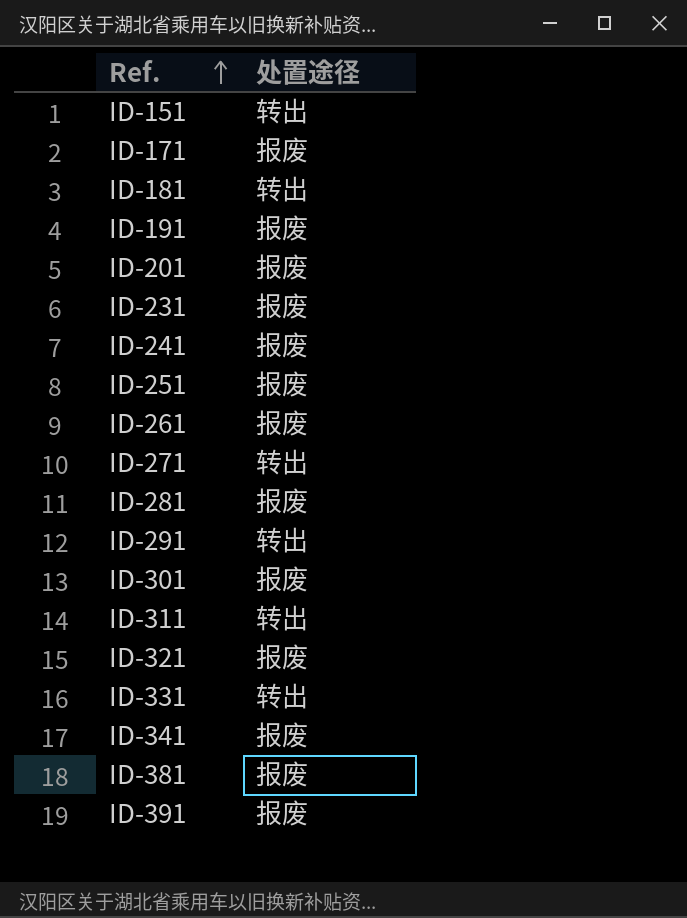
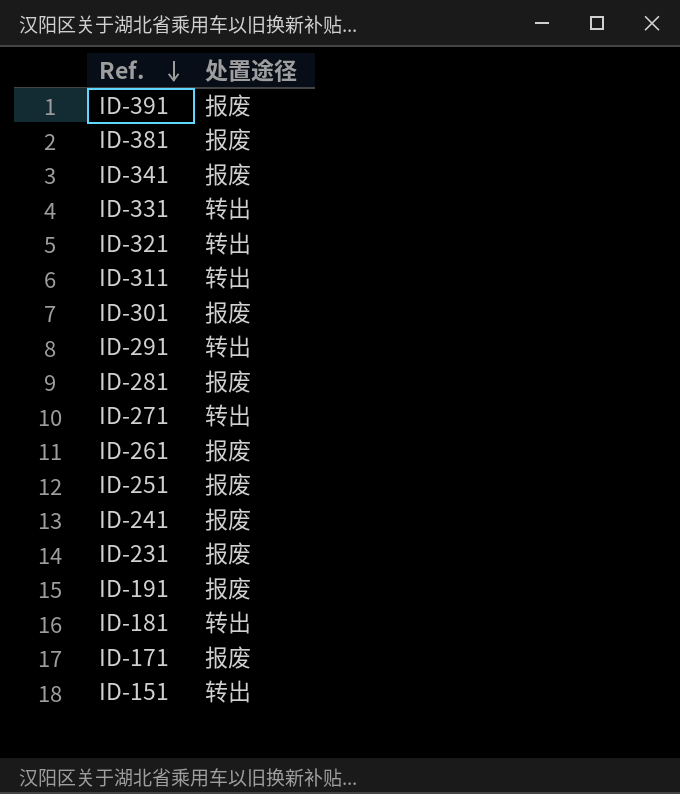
row order: Ref. ascending -> Ref. descending
row ID-201: 报废 -> none
ID-321 | 处置途径: 报废 -> 转出

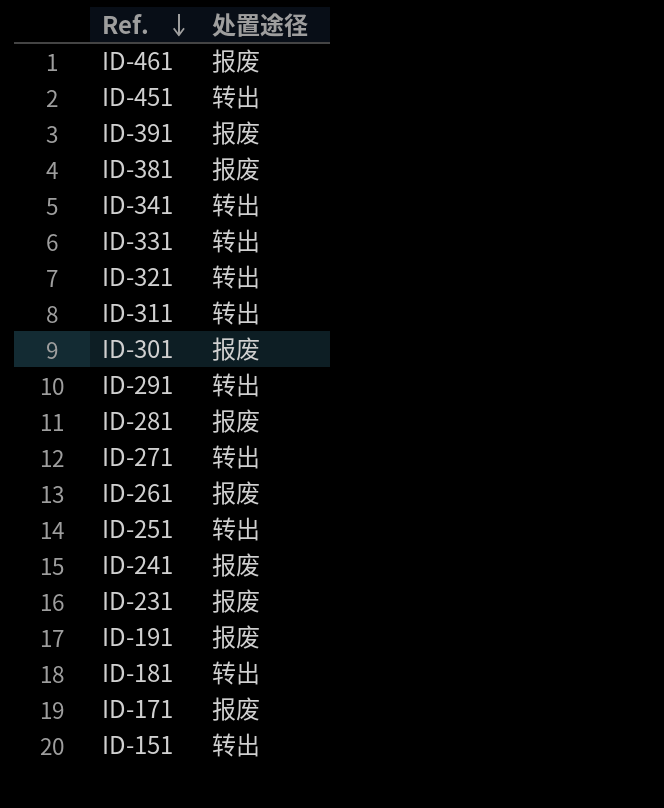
row ID-461: none -> 报废
row ID-451: none -> 转出
ID-341 | 处置途径: 报废 -> 转出
ID-251 | 处置途径: 报废 -> 转出

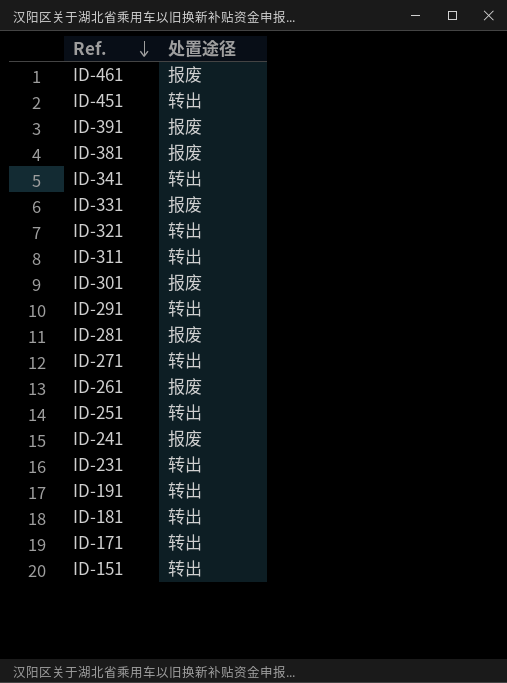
ID-331 | 处置途径: 转出 -> 报废
ID-231 | 处置途径: 报废 -> 转出
ID-191 | 处置途径: 报废 -> 转出
ID-171 | 处置途径: 报废 -> 转出

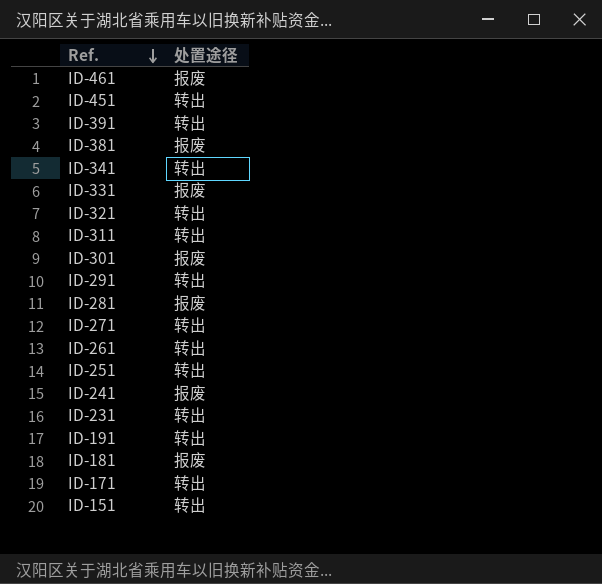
ID-391 | 处置途径: 报废 -> 转出
ID-261 | 处置途径: 报废 -> 转出
ID-181 | 处置途径: 转出 -> 报废

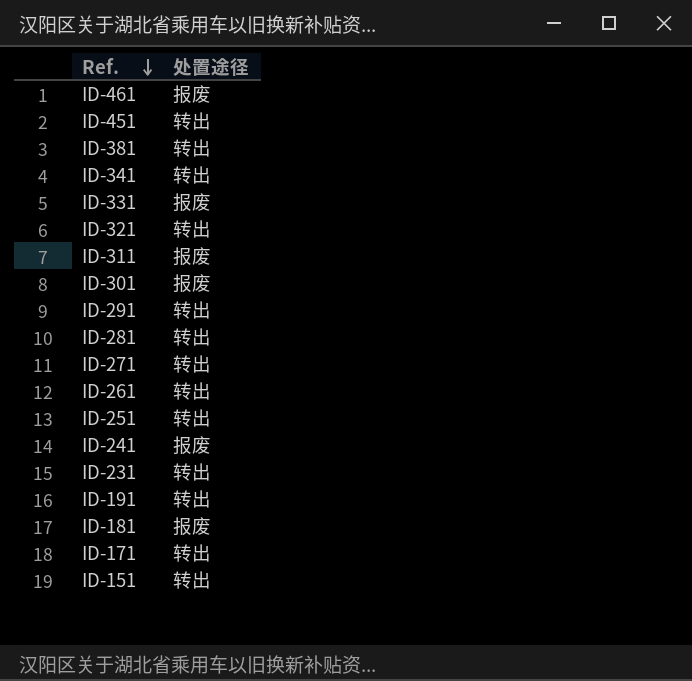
row ID-391: 转出 -> none
ID-381 | 处置途径: 报废 -> 转出
ID-311 | 处置途径: 转出 -> 报废
ID-281 | 处置途径: 报废 -> 转出

